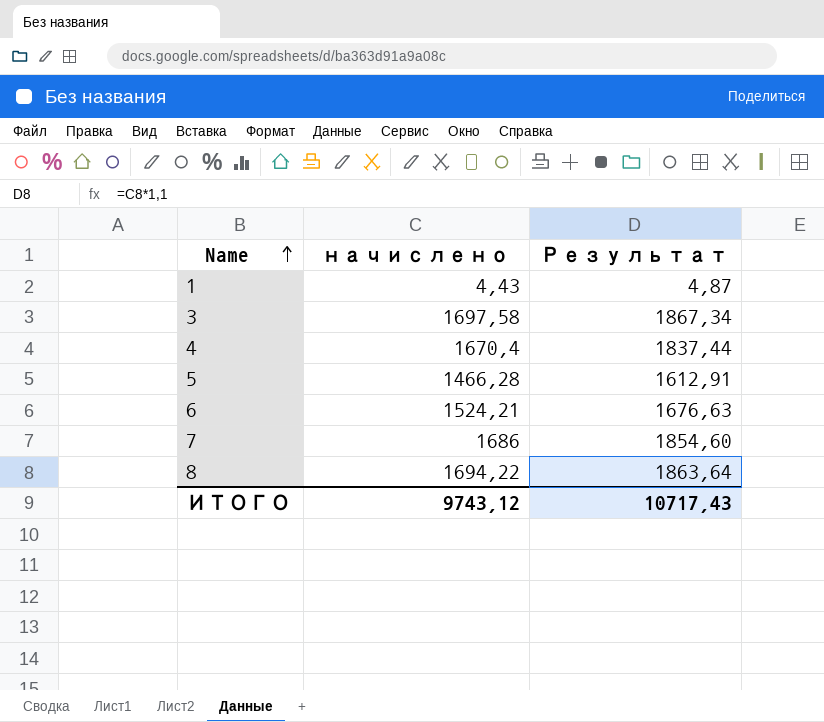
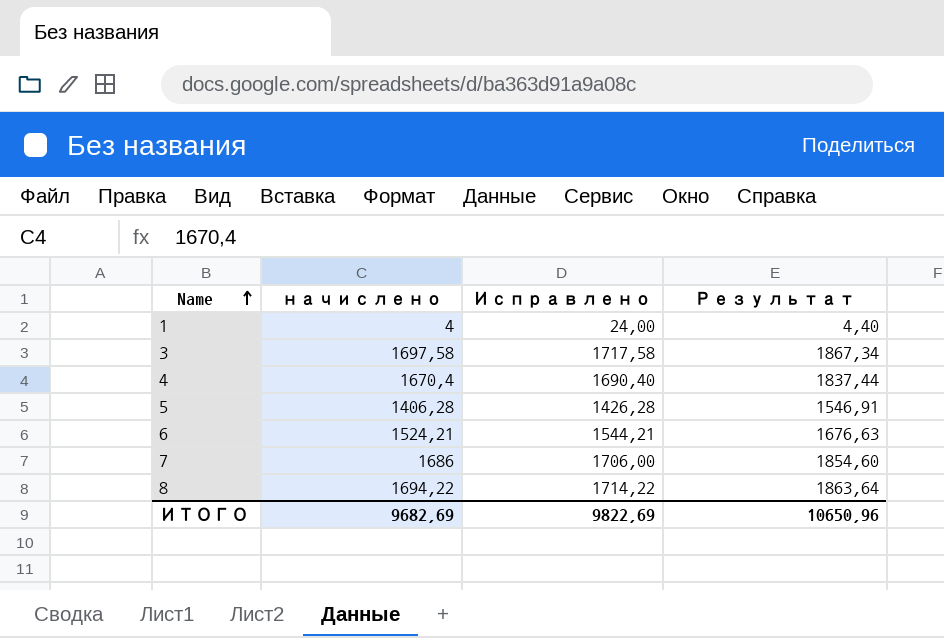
column Исправлено | formula: none -> [начислено] + 20
1 | начислено: 4,43 -> 4
1 | Результат: 4,87 -> 4,40
5 | начислено: 1466,28 -> 1406,28
5 | Результат: 1612,91 -> 1546,91
ИТОГО | начислено: 9743,12 -> 9682,69
ИТОГО | Результат: 10717,43 -> 10650,96

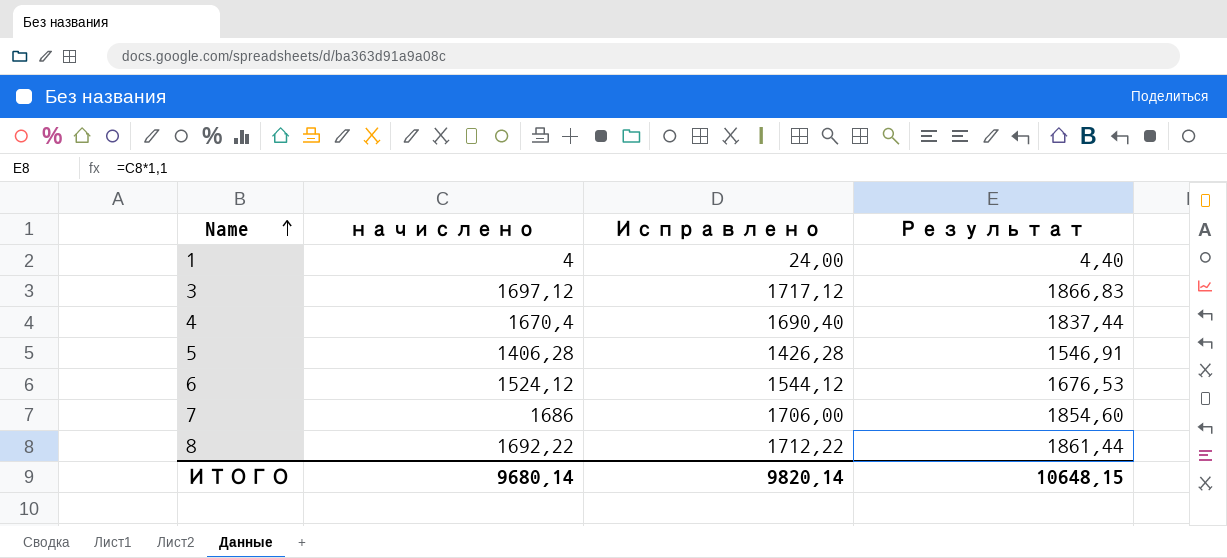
3 | начислено: 1697,58 -> 1697,12
3 | Исправлено: 1717,58 -> 1717,12
3 | Результат: 1867,34 -> 1866,83
6 | начислено: 1524,21 -> 1524,12
6 | Исправлено: 1544,21 -> 1544,12
6 | Результат: 1676,63 -> 1676,53
8 | начислено: 1694,22 -> 1692,22
8 | Исправлено: 1714,22 -> 1712,22
8 | Результат: 1863,64 -> 1861,44
ИТОГО | начислено: 9682,69 -> 9680,14
ИТОГО | Исправлено: 9822,69 -> 9820,14
ИТОГО | Результат: 10650,96 -> 10648,15

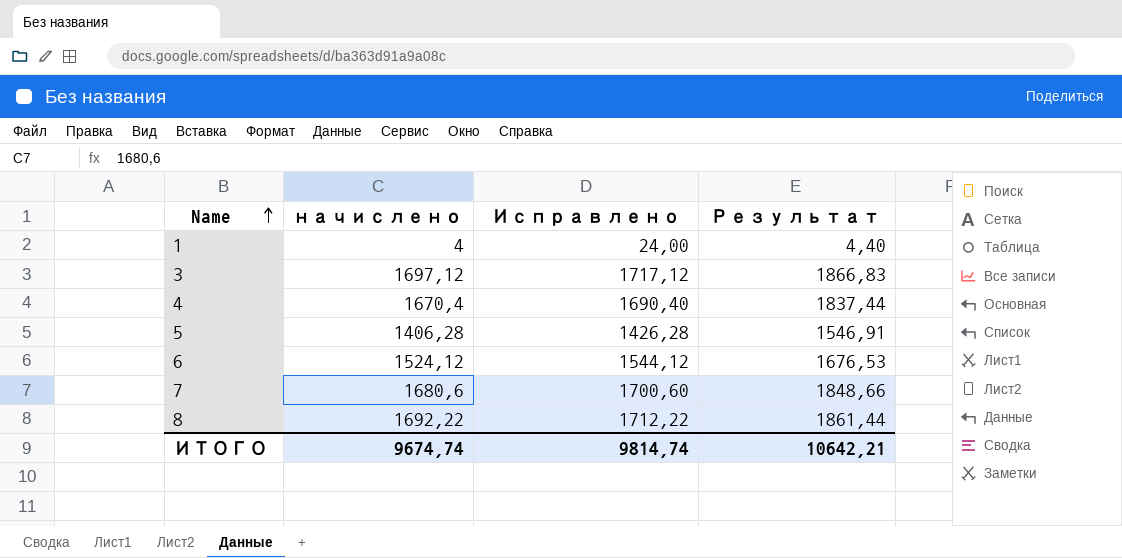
7 | начислено: 1686 -> 1680,6
7 | Исправлено: 1706,00 -> 1700,60
7 | Результат: 1854,60 -> 1848,66
ИТОГО | начислено: 9680,14 -> 9674,74
ИТОГО | Исправлено: 9820,14 -> 9814,74
ИТОГО | Результат: 10648,15 -> 10642,21

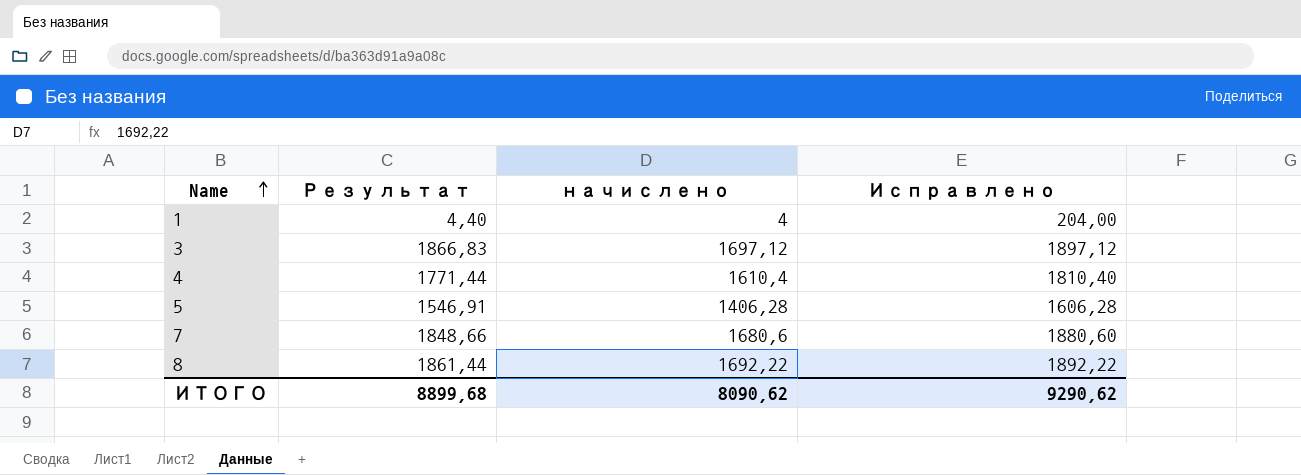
column Результат | position: 4 -> 2
column Исправлено | formula: [начислено] + 20 -> [начислено] + 200
row 6: 1524,12 | 1544,12 | 1676,53 -> none
4 | Результат: 1837,44 -> 1771,44
4 | начислено: 1670,4 -> 1610,4
ИТОГО | Результат: 10642,21 -> 8899,68
ИТОГО | начислено: 9674,74 -> 8090,62
ИТОГО | Исправлено: 9814,74 -> 9290,62

